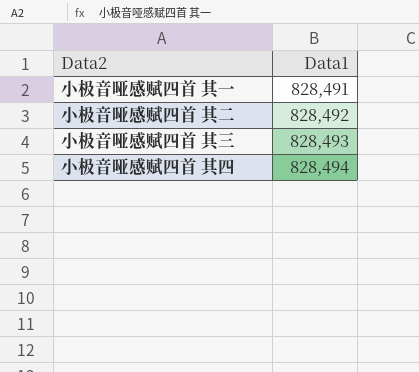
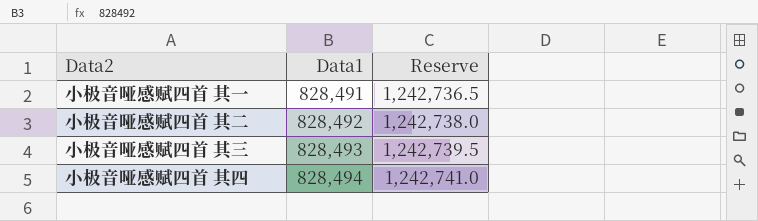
column Reserve | formula: none -> [Data1] * 1.5

